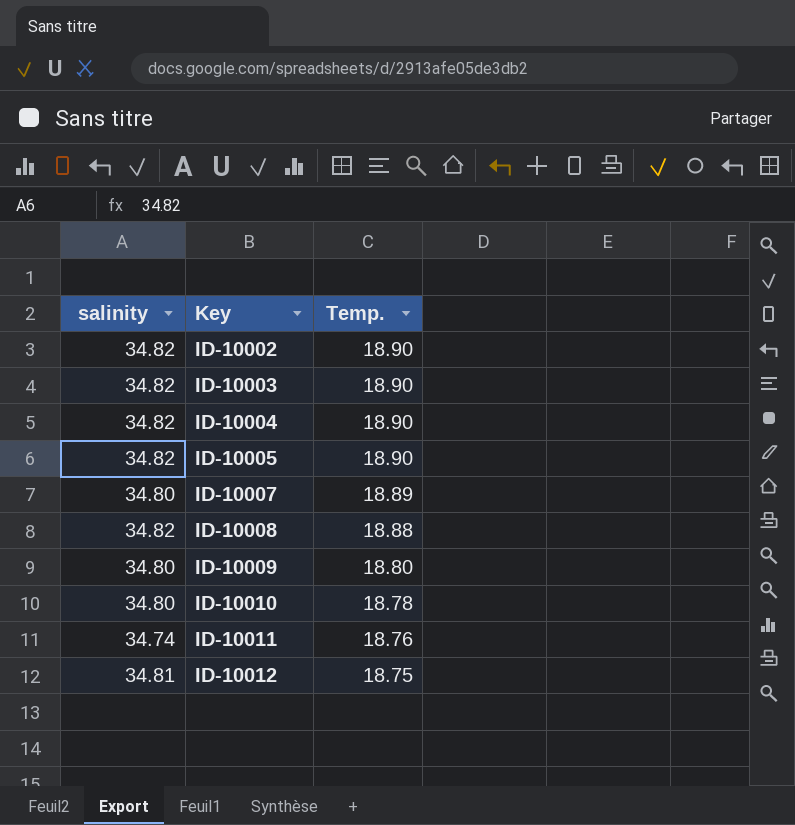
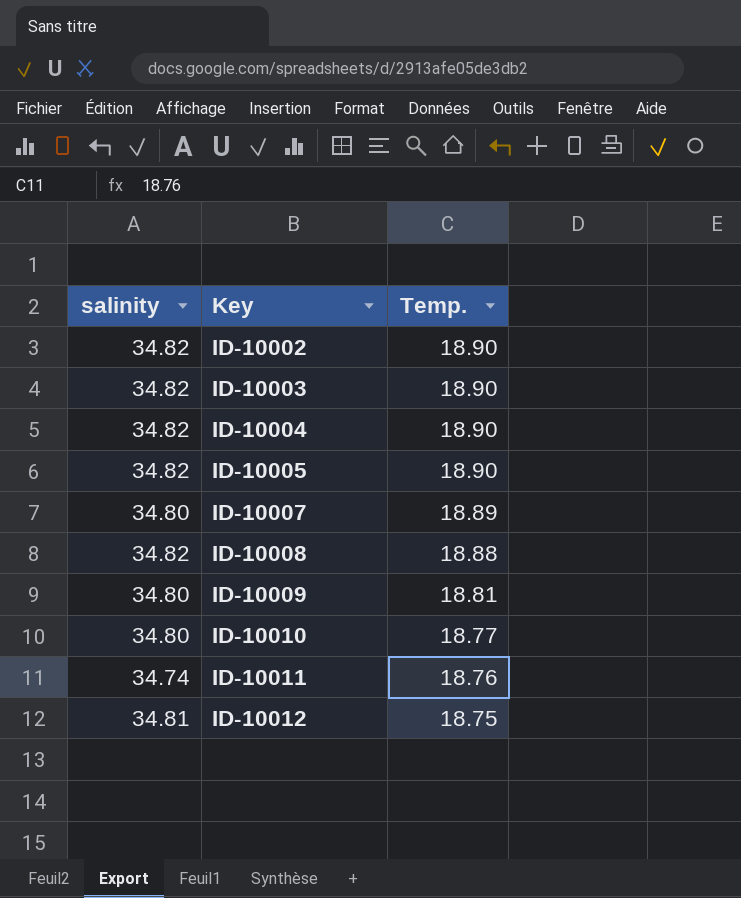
ID-10009 | Temp.: 18.80 -> 18.81
ID-10010 | Temp.: 18.78 -> 18.77

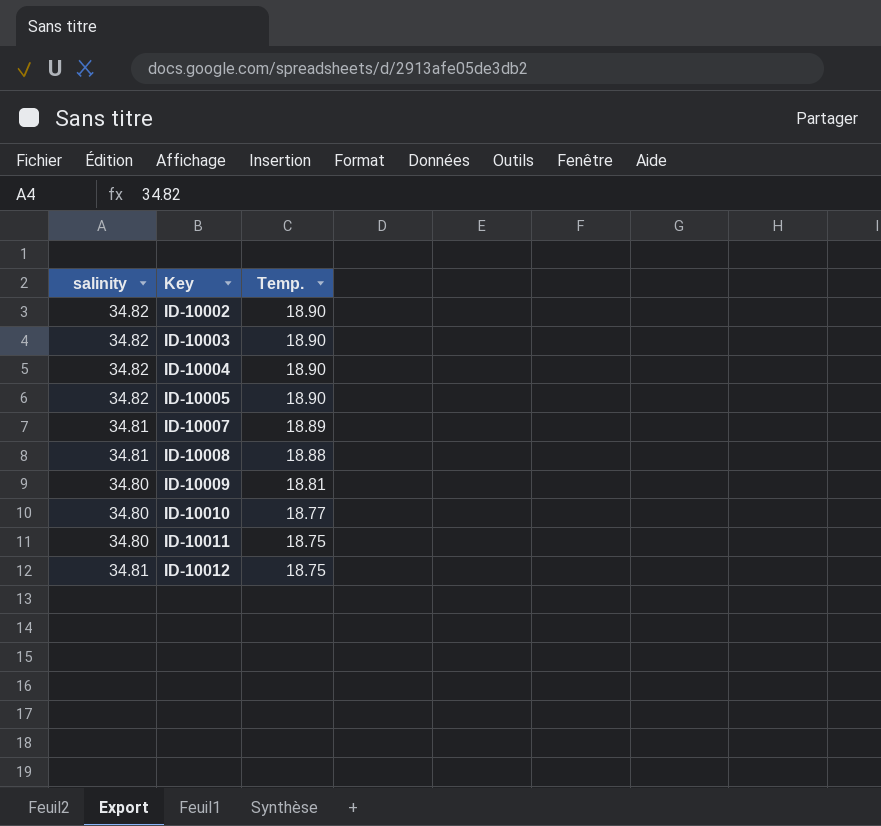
ID-10007 | salinity: 34.80 -> 34.81
ID-10008 | salinity: 34.82 -> 34.81
ID-10011 | salinity: 34.74 -> 34.80
ID-10011 | Temp.: 18.76 -> 18.75

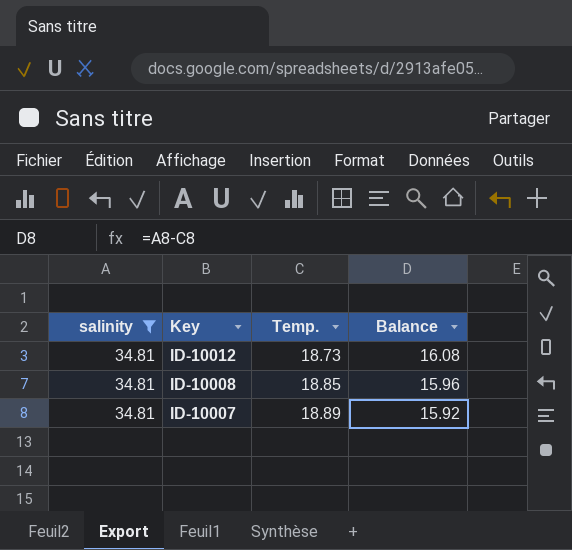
filter: none -> salinity = 34.81
row order: Key ascending -> Key descending
column Balance | formula: none -> [salinity] - [Temp.]
ID-10012 | Temp.: 18.75 -> 18.73
ID-10008 | Temp.: 18.88 -> 18.85

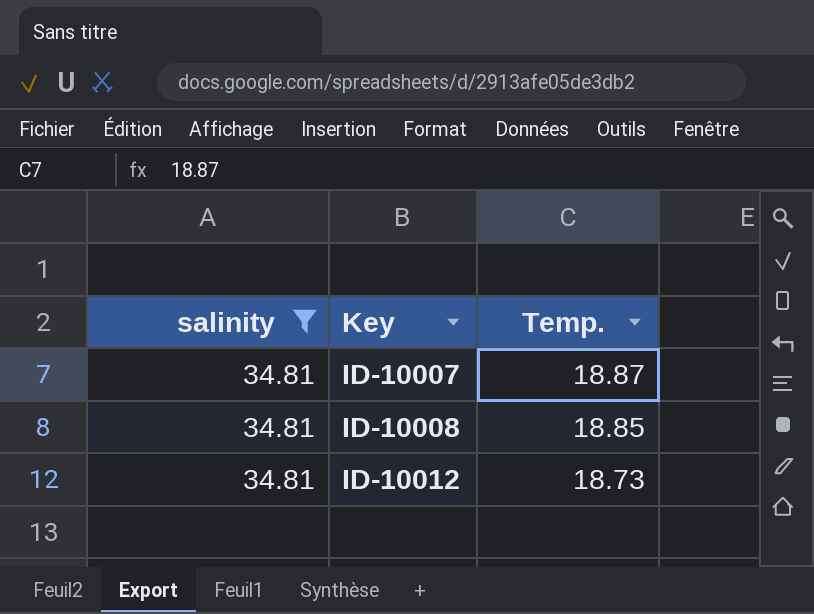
row order: Key descending -> Key ascending
column Balance | formula: [salinity] - [Temp.] -> none
ID-10007 | Temp.: 18.89 -> 18.87

